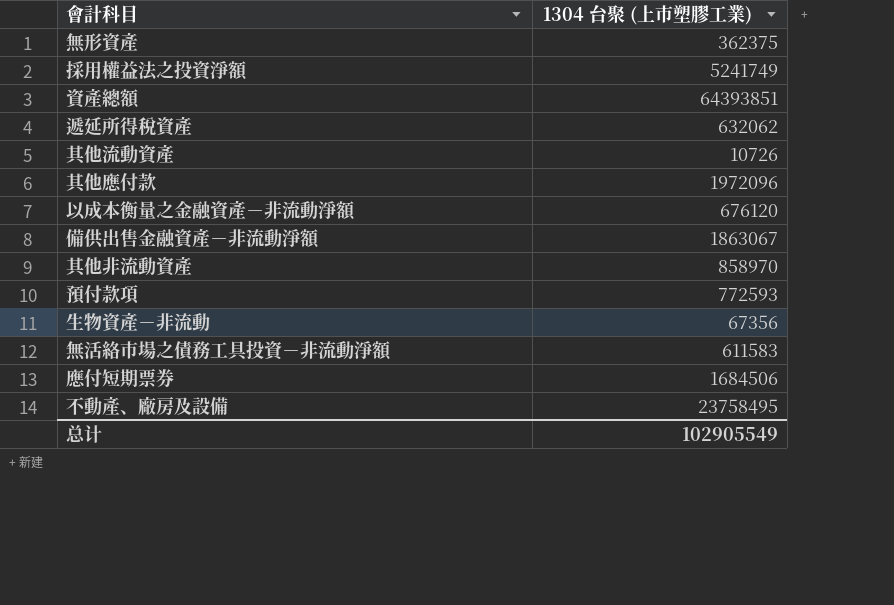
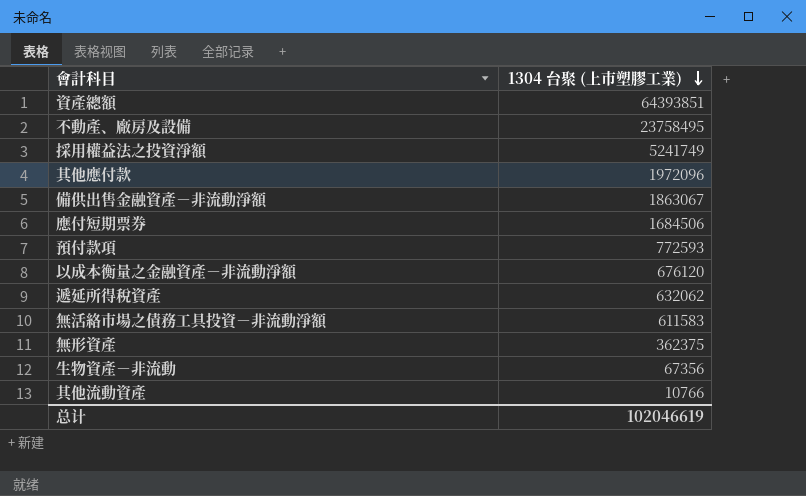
row order: none -> 1304 台聚 (上市塑膠工業) descending
row 其他非流動資產: 858970 -> none
其他流動資產 | 1304 台聚 (上市塑膠工業): 10726 -> 10766
总计 | 1304 台聚 (上市塑膠工業): 102905549 -> 102046619

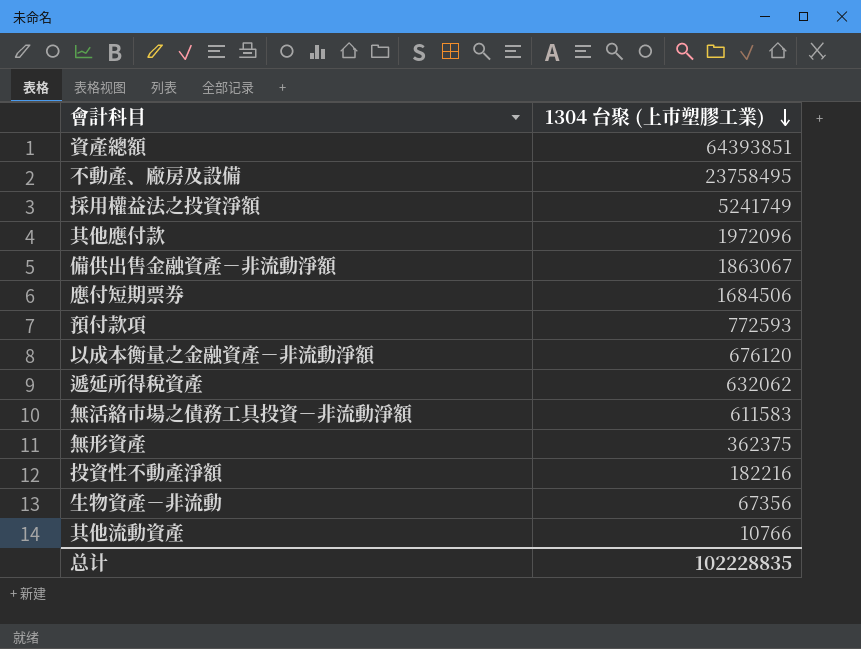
row 投資性不動產淨額: none -> 182216
总计 | 1304 台聚 (上市塑膠工業): 102046619 -> 102228835

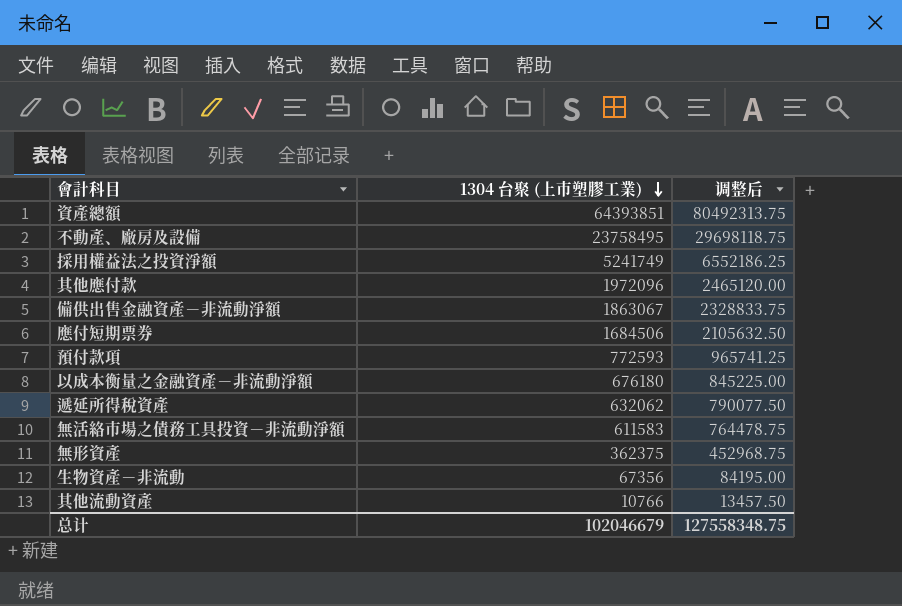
column 调整后 | formula: none -> [1304 台聚 (上市塑膠工業)] * 1.25
row 投資性不動產淨額: 182216 -> none
以成本衡量之金融資產－非流動淨額 | 1304 台聚 (上市塑膠工業): 676120 -> 676180
总计 | 1304 台聚 (上市塑膠工業): 102228835 -> 102046679

